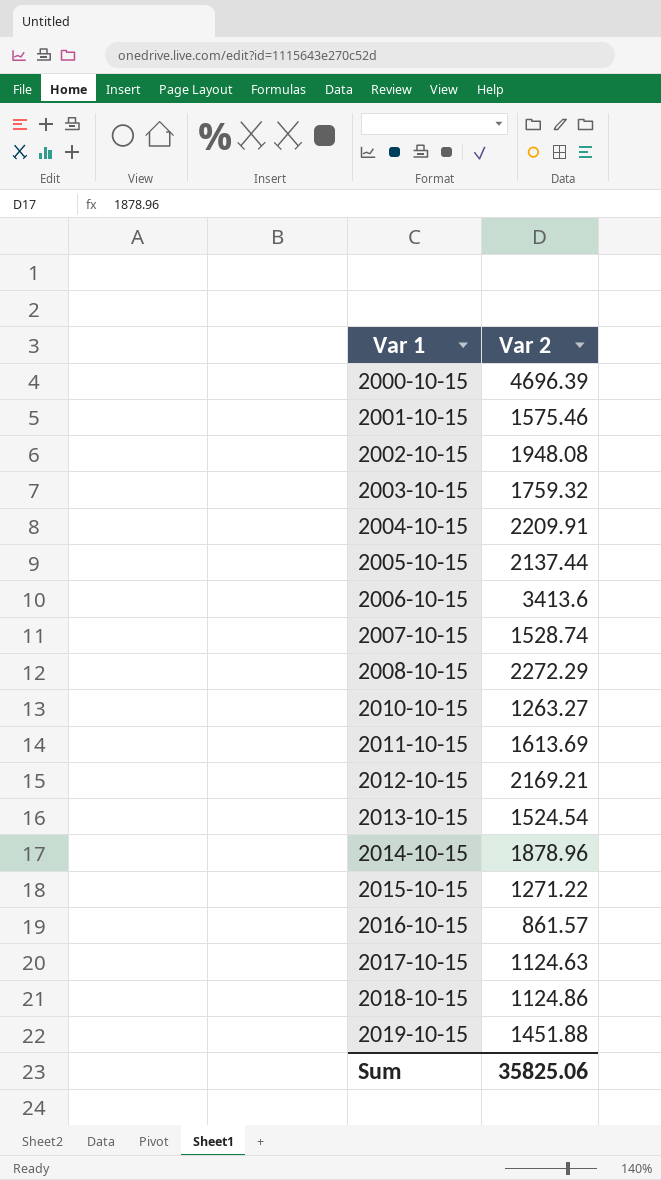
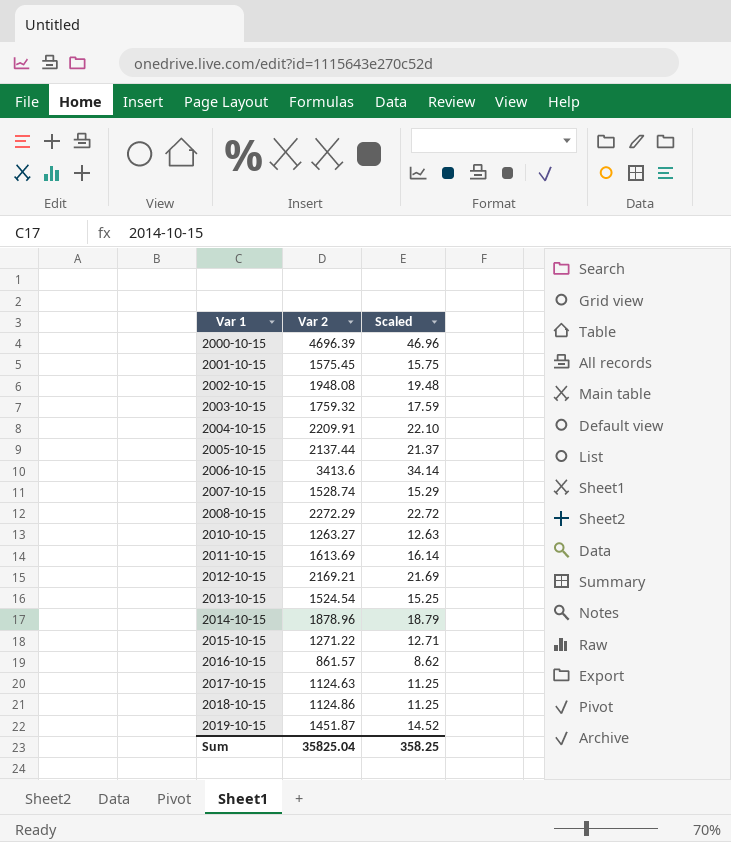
column Scaled | formula: none -> [Var 2] * 0.01
2001-10-15 | Var 2: 1575.46 -> 1575.45
2019-10-15 | Var 2: 1451.88 -> 1451.87
Sum | Var 2: 35825.06 -> 35825.04

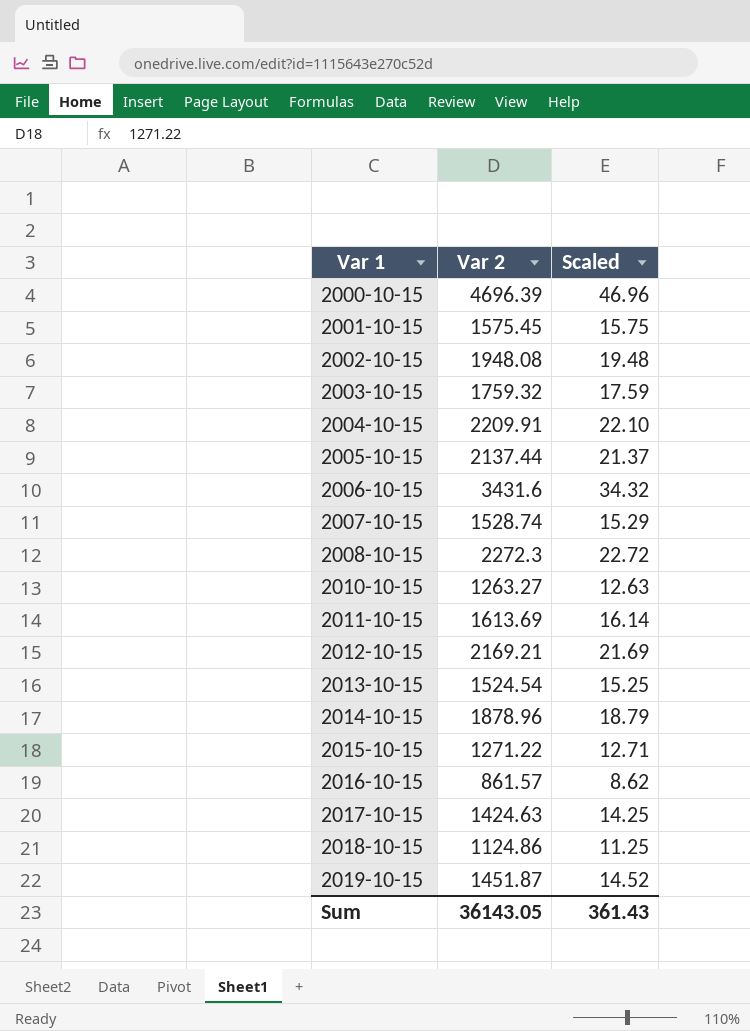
2006-10-15 | Var 2: 3413.6 -> 3431.6
2006-10-15 | Scaled: 34.14 -> 34.32
2008-10-15 | Var 2: 2272.29 -> 2272.3
2017-10-15 | Var 2: 1124.63 -> 1424.63
2017-10-15 | Scaled: 11.25 -> 14.25
Sum | Var 2: 35825.04 -> 36143.05
Sum | Scaled: 358.25 -> 361.43

